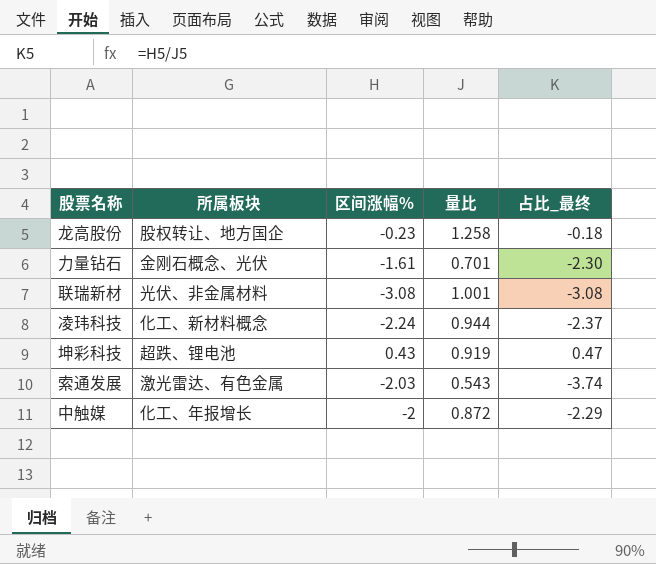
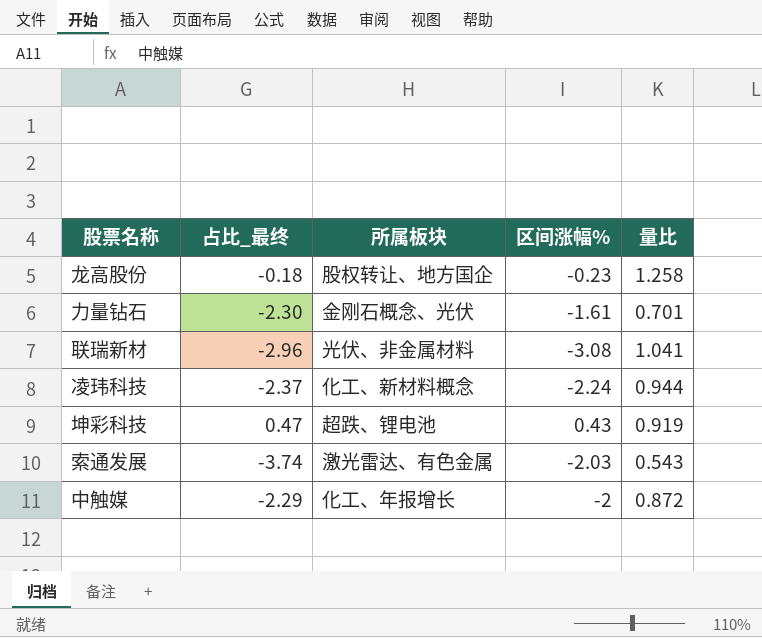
column 占比_最终 | position: 5 -> 2
联瑞新材 | 占比_最终: -3.08 -> -2.96
联瑞新材 | 量比: 1.001 -> 1.041

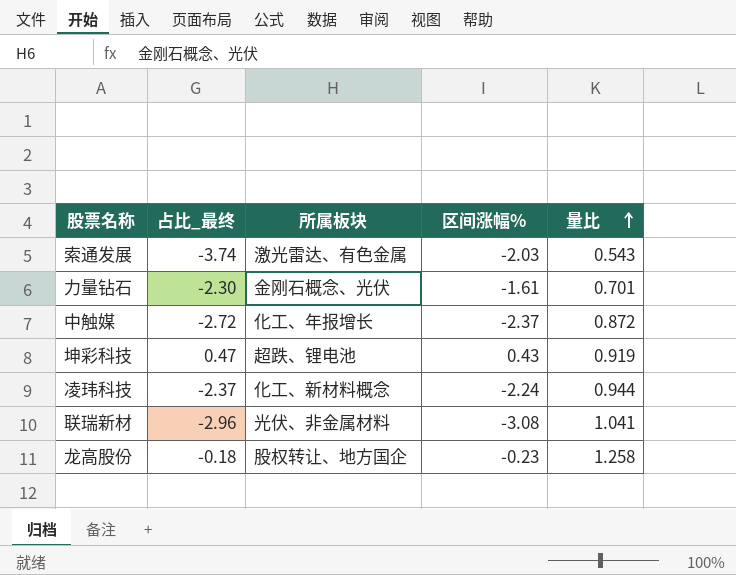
row order: none -> 量比 ascending
中触媒 | 占比_最终: -2.29 -> -2.72
中触媒 | 区间涨幅%: -2 -> -2.37

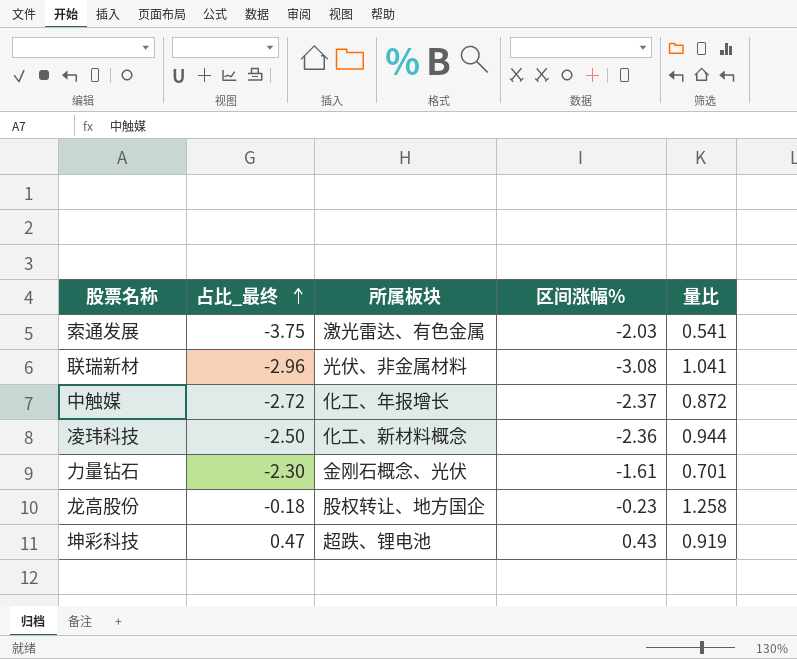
row order: 量比 ascending -> 占比_最终 ascending
索通发展 | 占比_最终: -3.74 -> -3.75
索通发展 | 量比: 0.543 -> 0.541
凌玮科技 | 占比_最终: -2.37 -> -2.50
凌玮科技 | 区间涨幅%: -2.24 -> -2.36

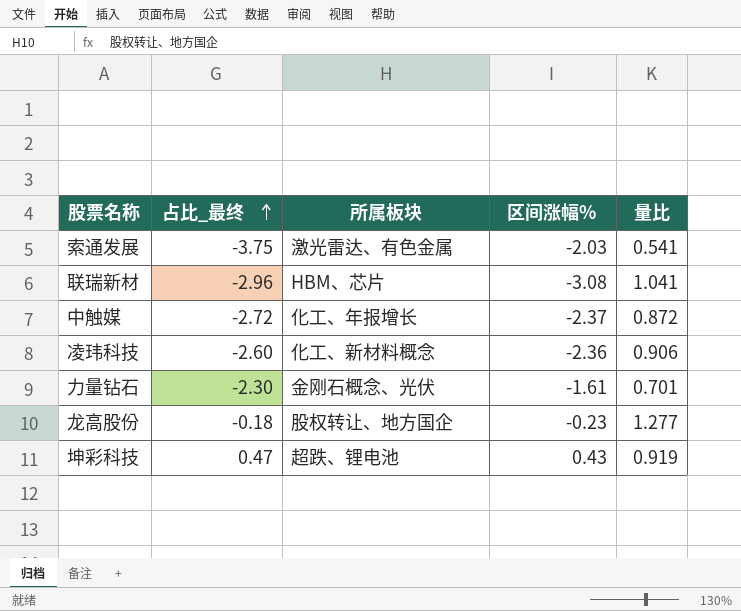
联瑞新材 | 所属板块: 光伏、非金属材料 -> HBM、芯片
凌玮科技 | 占比_最终: -2.50 -> -2.60
凌玮科技 | 量比: 0.944 -> 0.906
龙高股份 | 量比: 1.258 -> 1.277

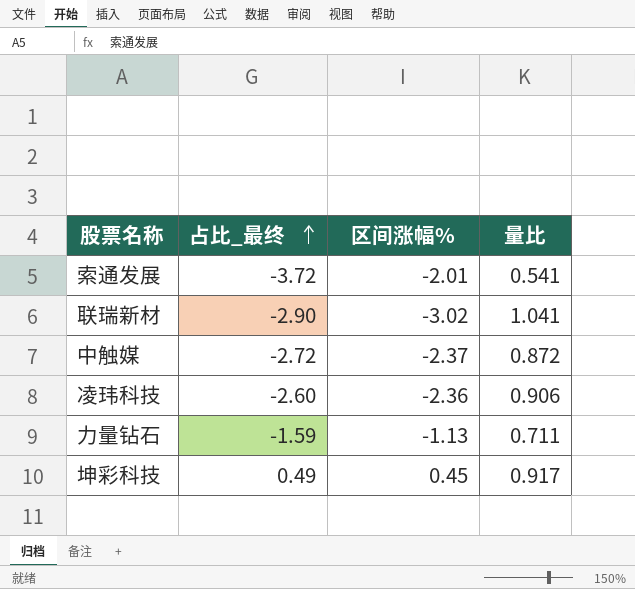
column 所属板块 | position: 3 -> none
row 龙高股份: -0.18 | 股权转让、地方国企 | -0.23 | 1.277 -> none
索通发展 | 占比_最终: -3.75 -> -3.72
索通发展 | 区间涨幅%: -2.03 -> -2.01
联瑞新材 | 占比_最终: -2.96 -> -2.90
联瑞新材 | 区间涨幅%: -3.08 -> -3.02
力量钻石 | 占比_最终: -2.30 -> -1.59
力量钻石 | 区间涨幅%: -1.61 -> -1.13
力量钻石 | 量比: 0.701 -> 0.711
坤彩科技 | 占比_最终: 0.47 -> 0.49
坤彩科技 | 区间涨幅%: 0.43 -> 0.45
坤彩科技 | 量比: 0.919 -> 0.917

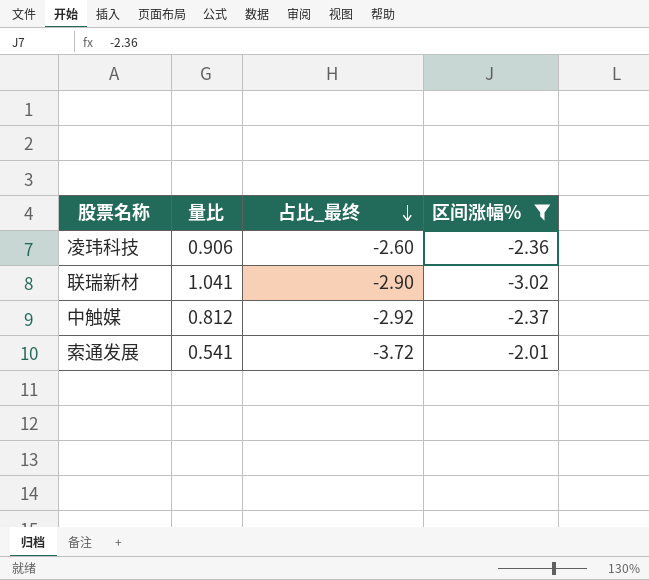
filter: none -> 区间涨幅% <= -2.01
row order: 占比_最终 ascending -> 占比_最终 descending
column 量比 | position: 4 -> 2
中触媒 | 量比: 0.872 -> 0.812
中触媒 | 占比_最终: -2.72 -> -2.92

